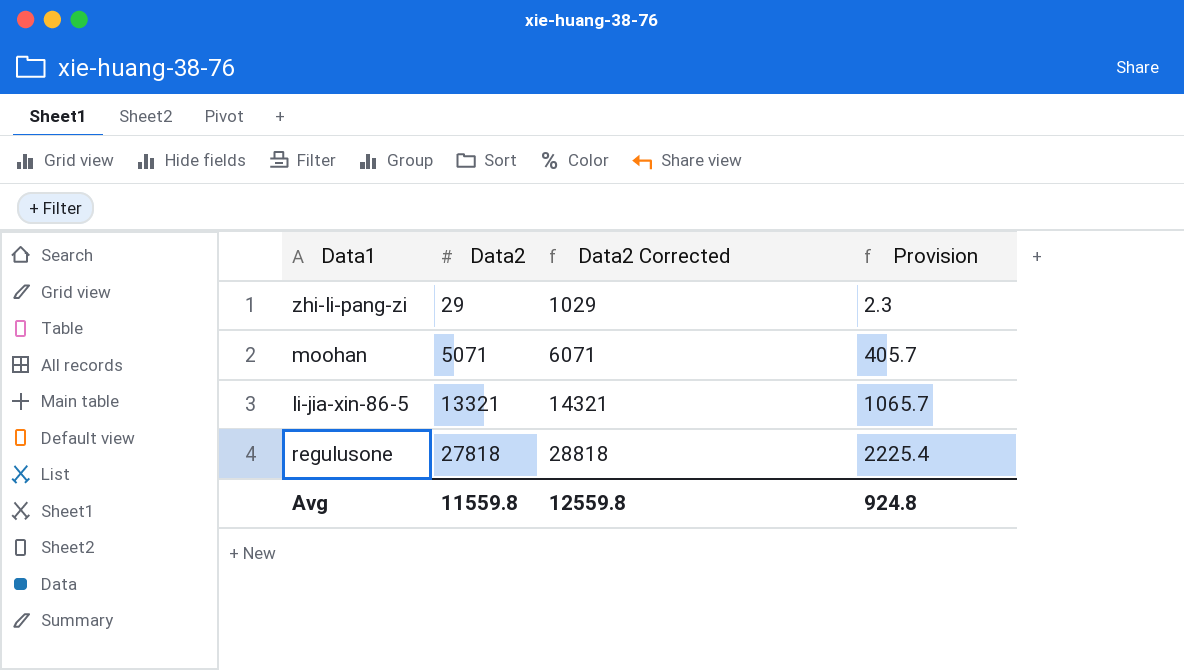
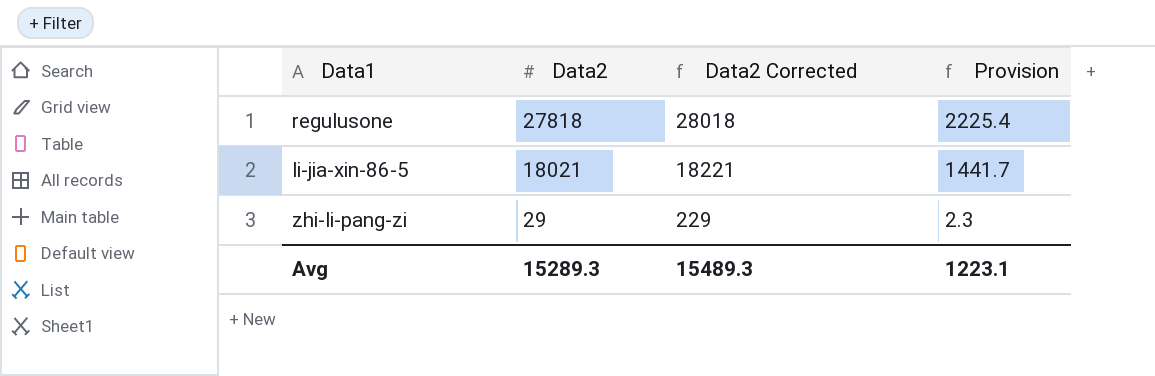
row order: Data2 ascending -> Data2 descending
column Data2 Corrected | formula: [Data2] + 1000 -> [Data2] + 200
row moohan: 5071 | 6071 | 405.7 -> none
li-jia-xin-86-5 | Data2: 13321 -> 18021
li-jia-xin-86-5 | Provision: 1065.7 -> 1441.7
Avg | Data2: 11559.8 -> 15289.3
Avg | Data2 Corrected: 12559.8 -> 15489.3
Avg | Provision: 924.8 -> 1223.1

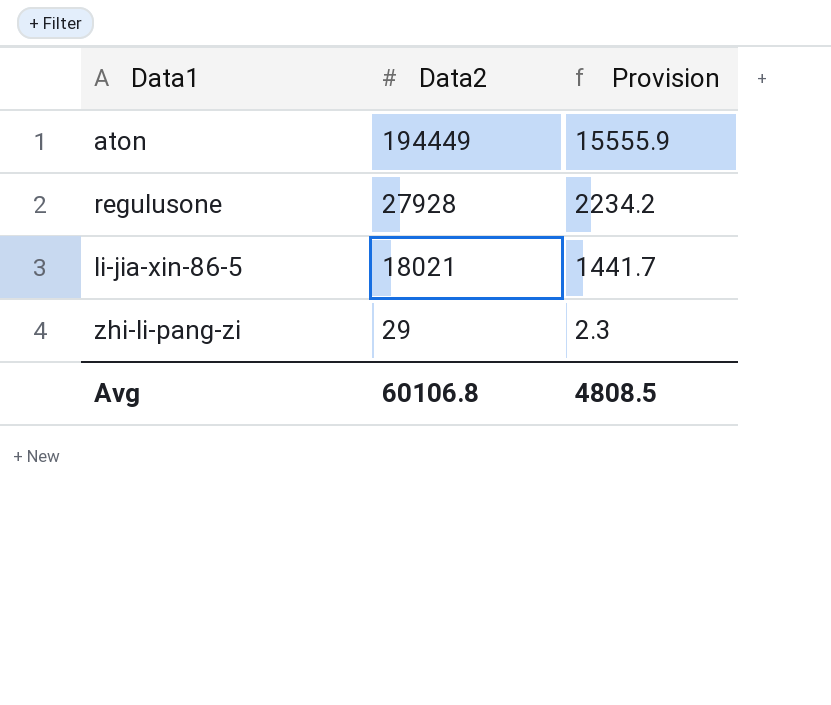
column Data2 Corrected | formula: [Data2] + 200 -> none
row aton: none -> 194449 | 15555.9
regulusone | Data2: 27818 -> 27928
regulusone | Provision: 2225.4 -> 2234.2
Avg | Data2: 15289.3 -> 60106.8
Avg | Provision: 1223.1 -> 4808.5

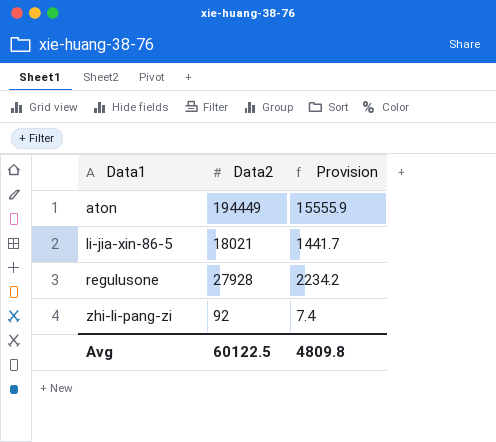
row order: Data2 descending -> Data1 ascending
zhi-li-pang-zi | Data2: 29 -> 92
zhi-li-pang-zi | Provision: 2.3 -> 7.4
Avg | Data2: 60106.8 -> 60122.5
Avg | Provision: 4808.5 -> 4809.8

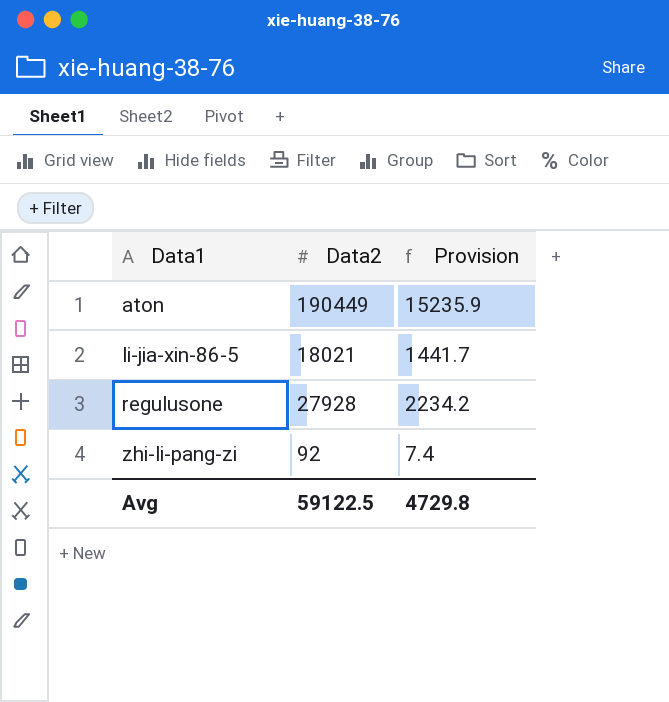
aton | Data2: 194449 -> 190449
aton | Provision: 15555.9 -> 15235.9
Avg | Data2: 60122.5 -> 59122.5
Avg | Provision: 4809.8 -> 4729.8

